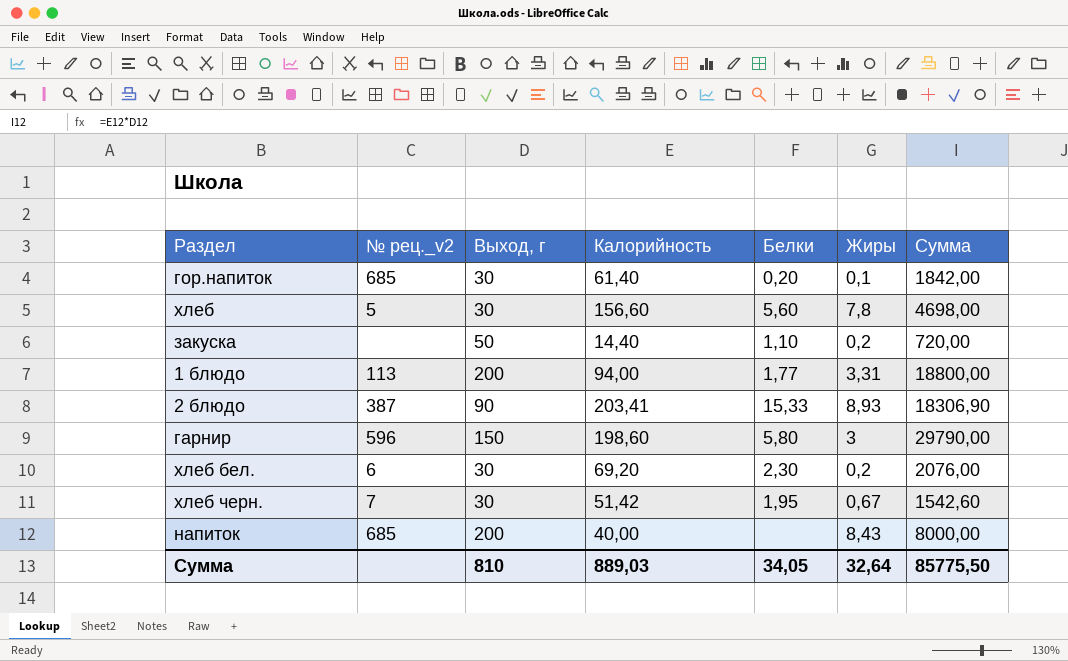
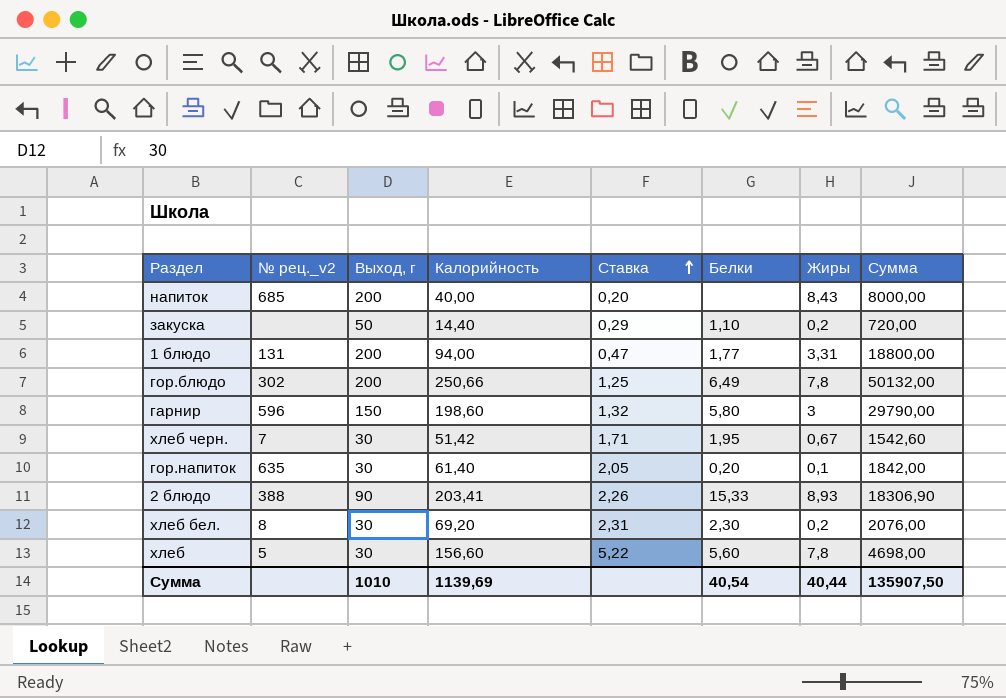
row order: none -> Ставка ascending
column Ставка | formula: none -> [Калорийность] / [Выход, г]
1 блюдо | № рец._v2: 113 -> 131
row гор.блюдо: none -> 302 | 200 | 250,66 | 1,25 | 6,49 | 7,8 | 50132,00
гор.напиток | № рец._v2: 685 -> 635
2 блюдо | № рец._v2: 387 -> 388
хлеб бел. | № рец._v2: 6 -> 8
Сумма | Выход, г: 810 -> 1010
Сумма | Калорийность: 889,03 -> 1139,69
Сумма | Белки: 34,05 -> 40,54
Сумма | Жиры: 32,64 -> 40,44
Сумма | Сумма: 85775,50 -> 135907,50

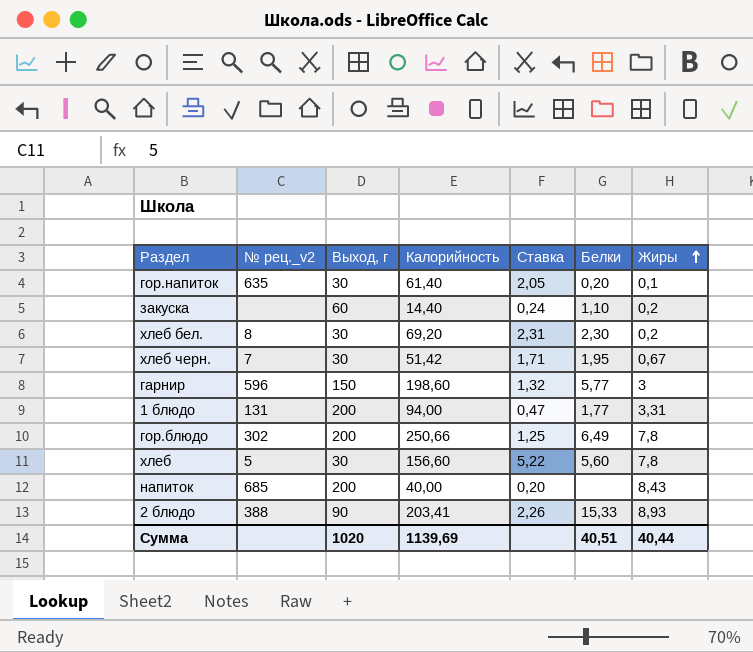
row order: Ставка ascending -> Жиры ascending
column Сумма | formula: [Выход, г] * [Калорийность] -> none
закуска | Выход, г: 50 -> 60
закуска | Ставка: 0,29 -> 0,24
гарнир | Белки: 5,80 -> 5,77
Сумма | Выход, г: 1010 -> 1020
Сумма | Белки: 40,54 -> 40,51

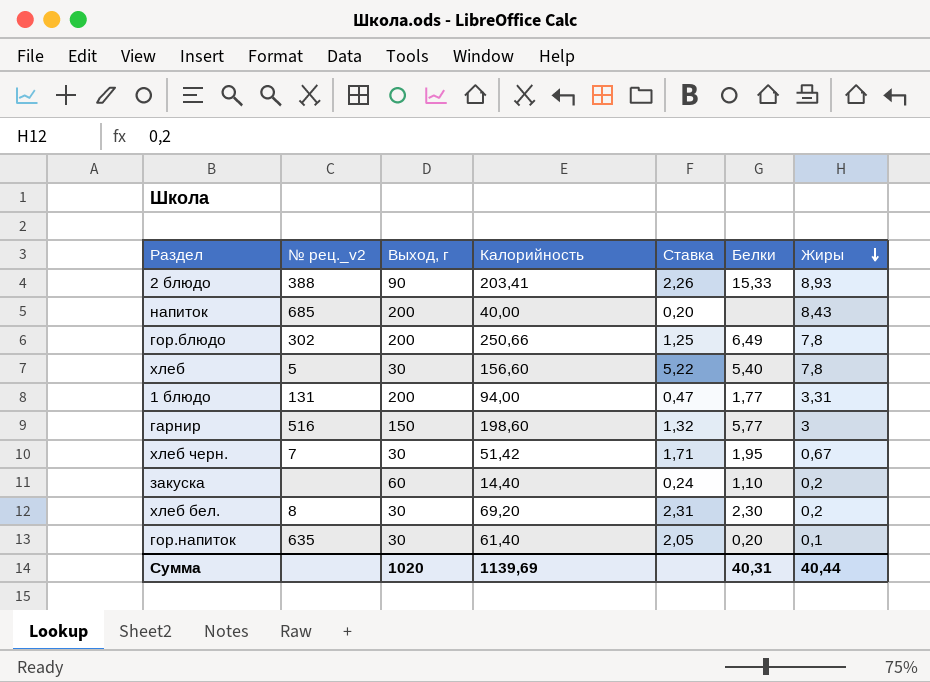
row order: Жиры ascending -> Жиры descending
хлеб | Белки: 5,60 -> 5,40
гарнир | № рец._v2: 596 -> 516
Сумма | Белки: 40,51 -> 40,31

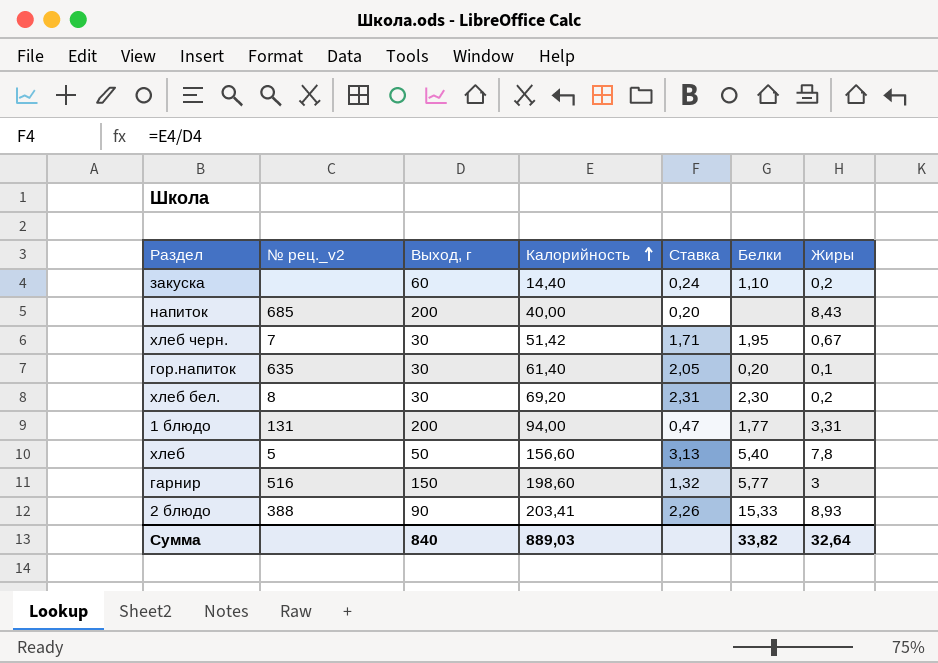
row order: Жиры descending -> Калорийность ascending
row гор.блюдо: 302 | 200 | 250,66 | 1,25 | 6,49 | 7,8 -> none
хлеб | Выход, г: 30 -> 50
хлеб | Ставка: 5,22 -> 3,13
Сумма | Выход, г: 1020 -> 840
Сумма | Калорийность: 1139,69 -> 889,03
Сумма | Белки: 40,31 -> 33,82
Сумма | Жиры: 40,44 -> 32,64

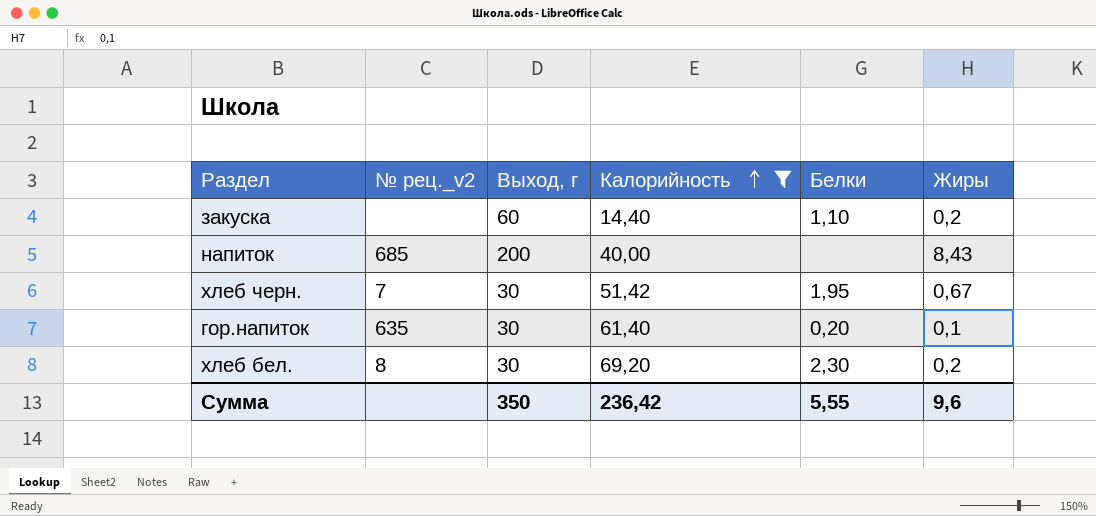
filter: none -> Калорийность <= 69,20
column Ставка | formula: [Калорийность] / [Выход, г] -> none
Сумма | Выход, г: 840 -> 350
Сумма | Калорийность: 889,03 -> 236,42
Сумма | Белки: 33,82 -> 5,55
Сумма | Жиры: 32,64 -> 9,6

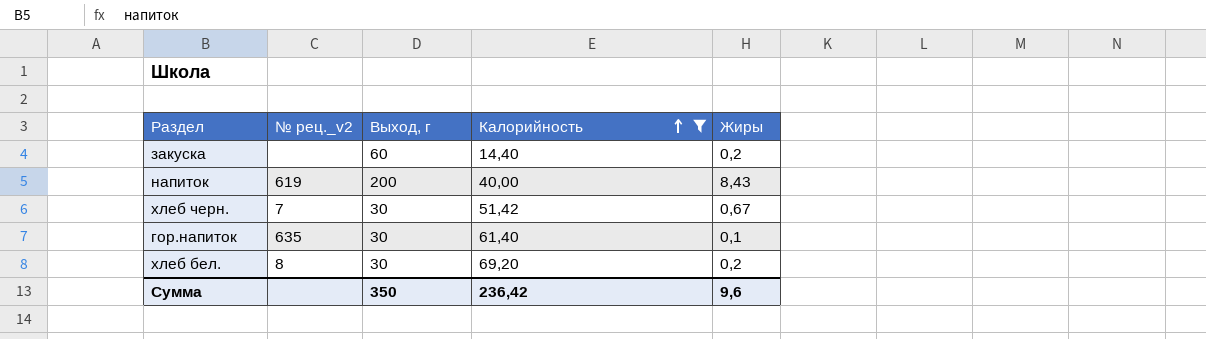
column Белки | position: 5 -> none
напиток | № рец._v2: 685 -> 619

